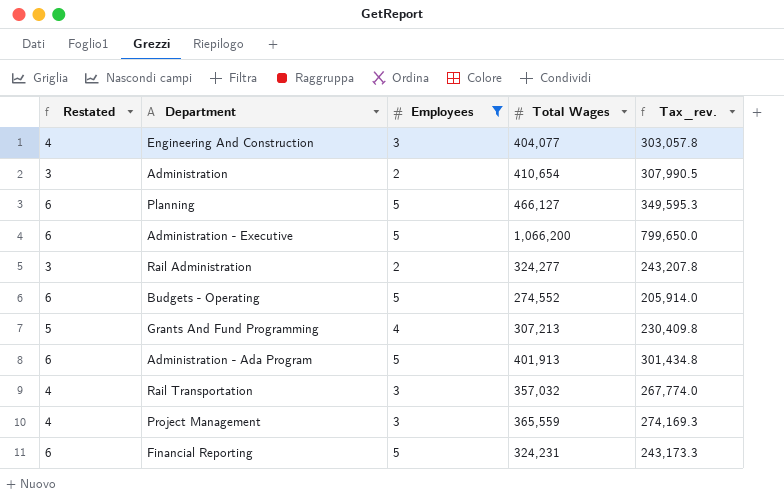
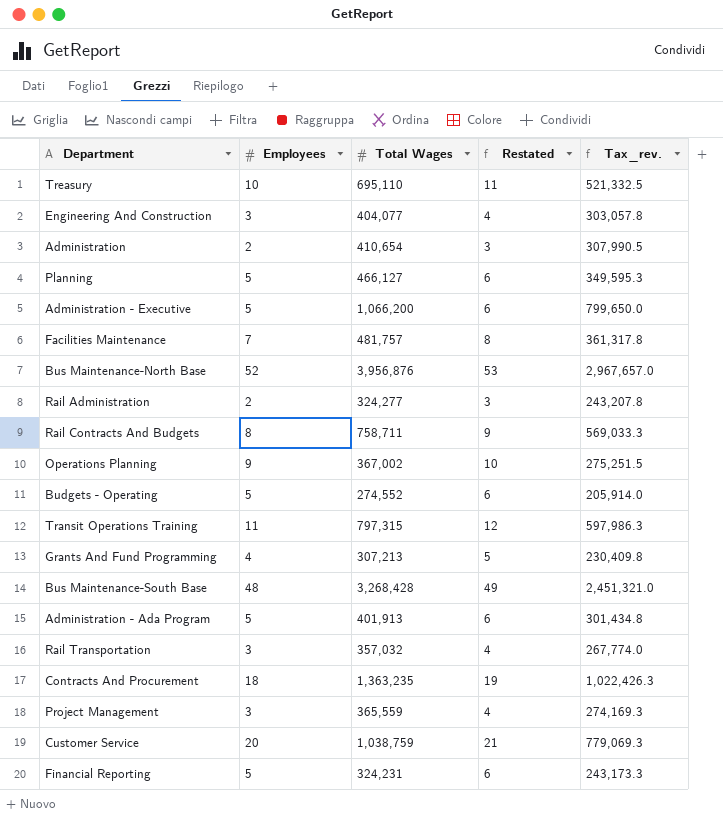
filter: Employees <= 5 -> none
column Restated | position: 1 -> 4

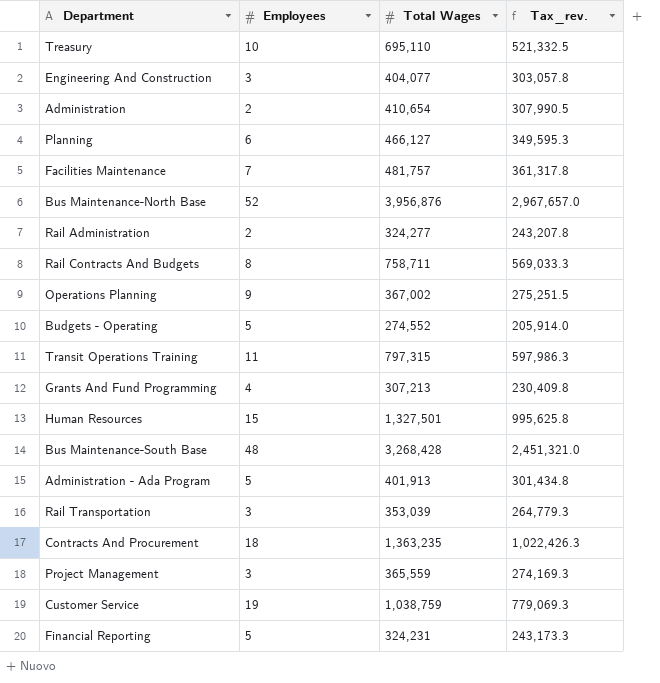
column Restated | formula: [Employees] + 1 -> none
row Administration - Executive: 5 | 1,066,200 | 6 | 799,650.0 -> none
Planning | Employees: 5 -> 6
row Human Resources: none -> 15 | 1,327,501 | 995,625.8
Rail Transportation | Total Wages: 357,032 -> 353,039
Rail Transportation | Tax_rev.: 267,774.0 -> 264,779.3
Customer Service | Employees: 20 -> 19

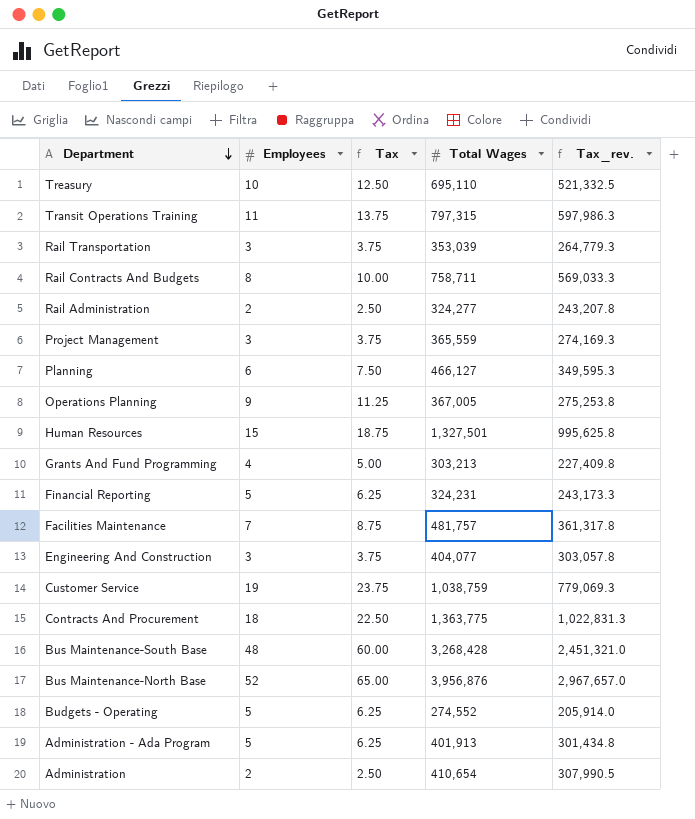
row order: none -> Department descending
column Tax | formula: none -> [Employees] * 1.25
Operations Planning | Total Wages: 367,002 -> 367,005
Operations Planning | Tax_rev.: 275,251.5 -> 275,253.8
Grants And Fund Programming | Total Wages: 307,213 -> 303,213
Grants And Fund Programming | Tax_rev.: 230,409.8 -> 227,409.8
Contracts And Procurement | Total Wages: 1,363,235 -> 1,363,775
Contracts And Procurement | Tax_rev.: 1,022,426.3 -> 1,022,831.3

